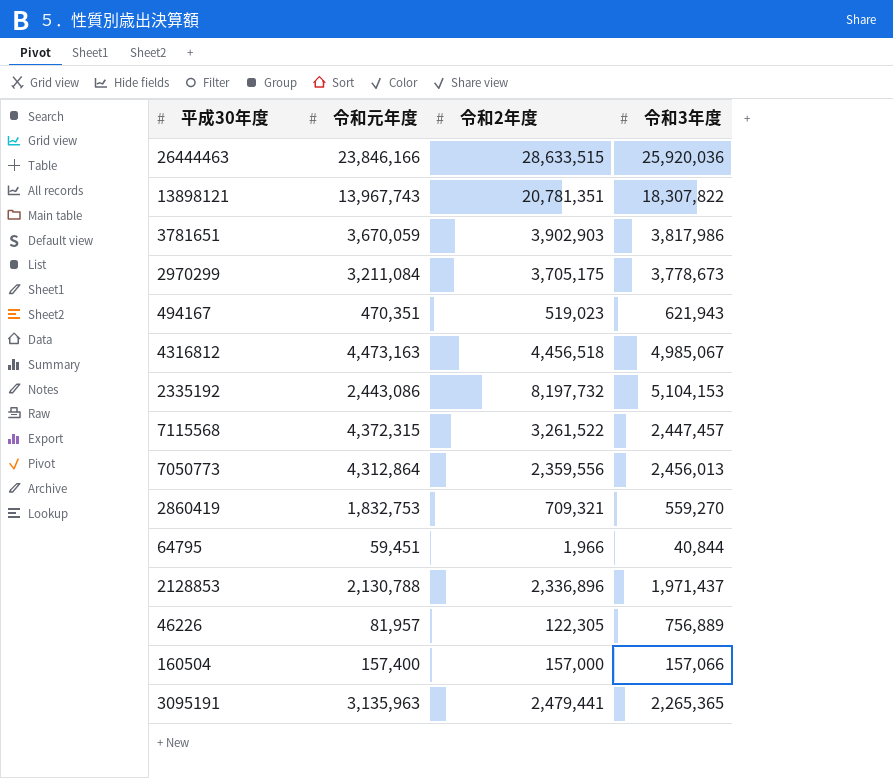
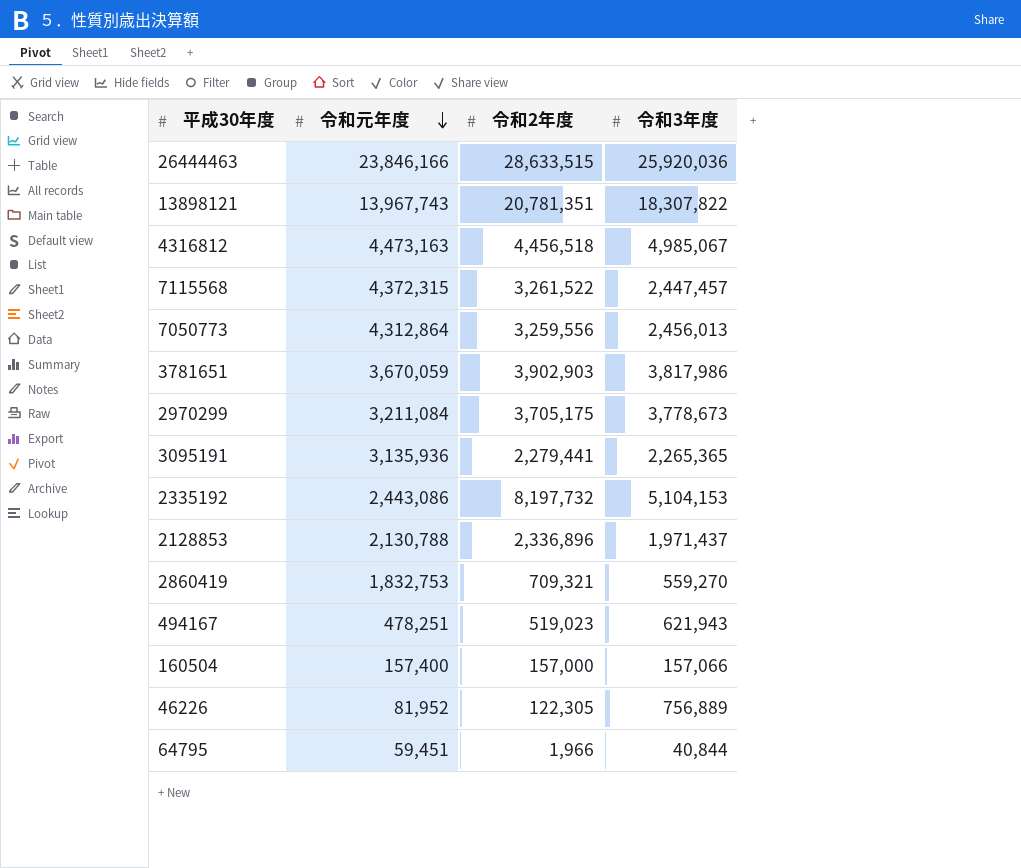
row order: none -> 令和元年度 descending
7050773 | 令和2年度: 2,359,556 -> 3,259,556
3095191 | 令和元年度: 3,135,963 -> 3,135,936
3095191 | 令和2年度: 2,479,441 -> 2,279,441
494167 | 令和元年度: 470,351 -> 478,251
46226 | 令和元年度: 81,957 -> 81,952

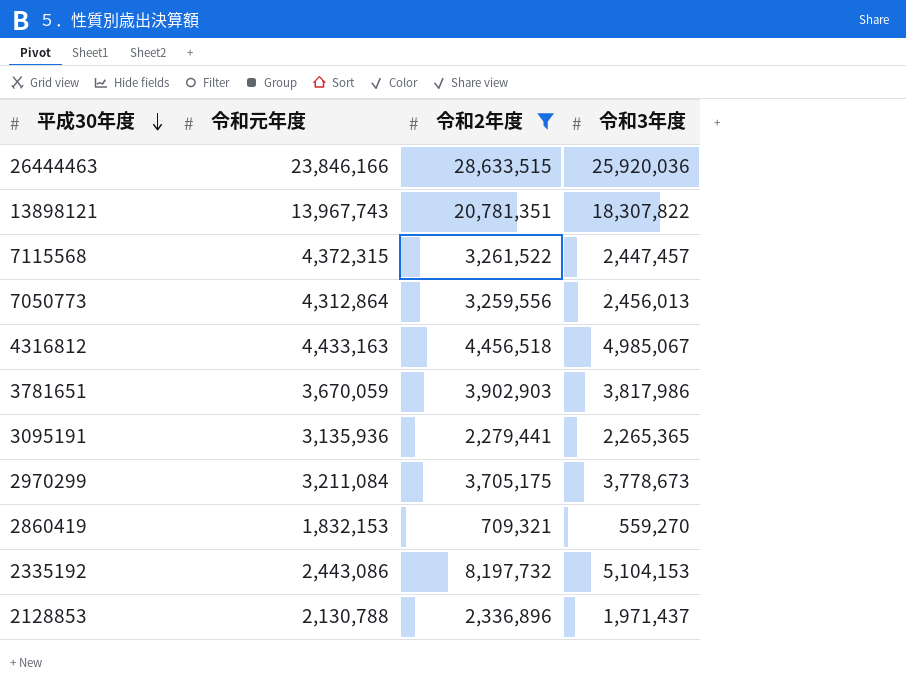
filter: none -> 令和2年度 >= 709,321
row order: 令和元年度 descending -> 平成30年度 descending
4316812 | 令和元年度: 4,473,163 -> 4,433,163
2860419 | 令和元年度: 1,832,753 -> 1,832,153

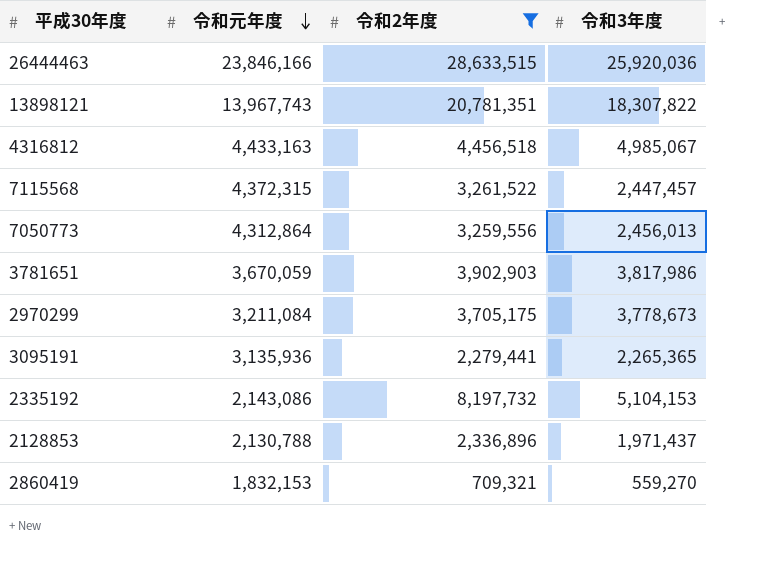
row order: 平成30年度 descending -> 令和元年度 descending
2335192 | 令和元年度: 2,443,086 -> 2,143,086

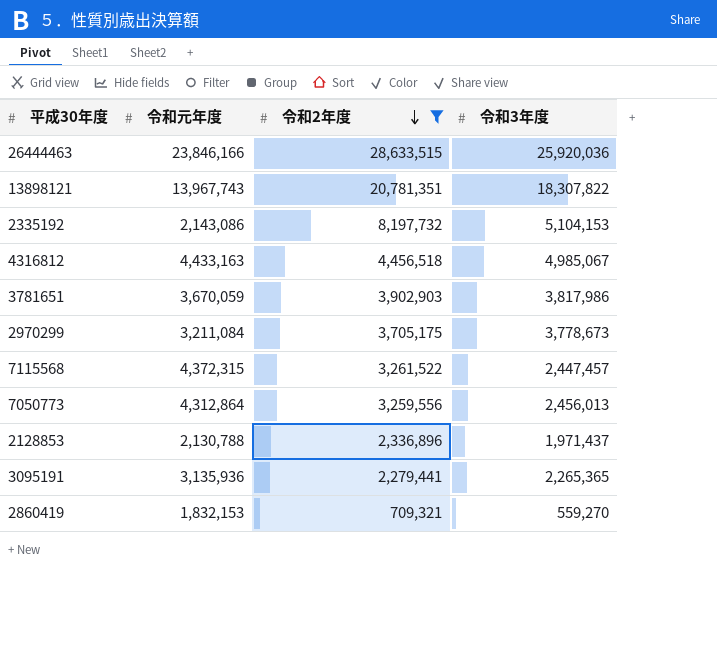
row order: 令和元年度 descending -> 令和2年度 descending

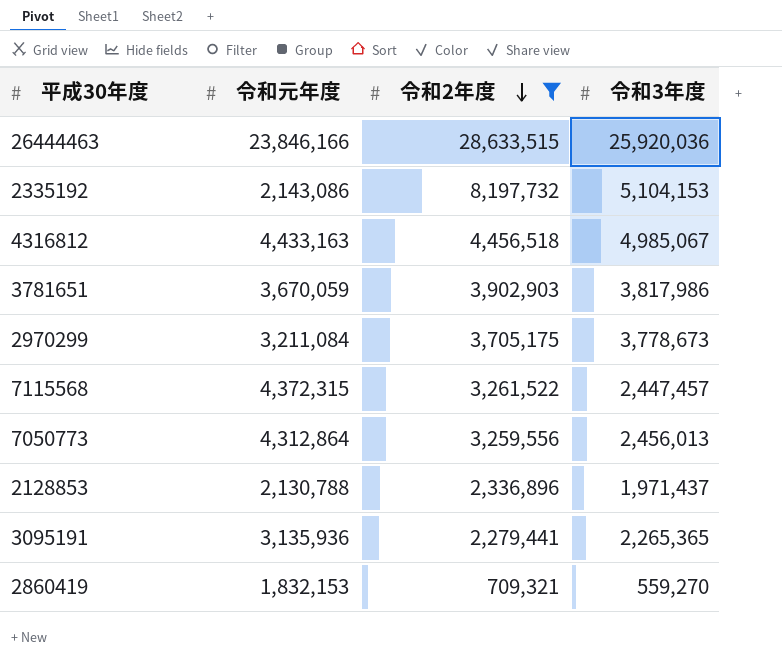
row 13898121: 13,967,743 | 20,781,351 | 18,307,822 -> none

